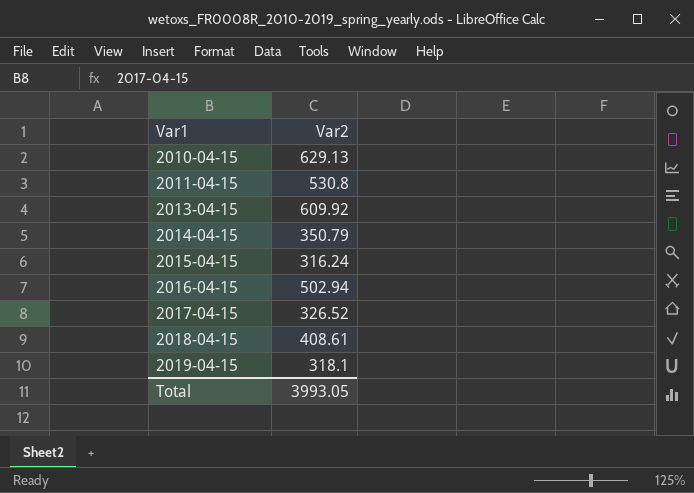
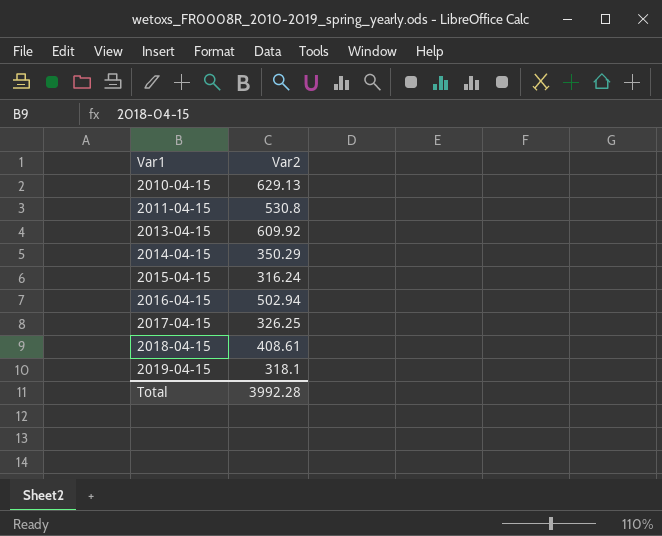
2014-04-15 | Var2: 350.79 -> 350.29
2017-04-15 | Var2: 326.52 -> 326.25
Total | Var2: 3993.05 -> 3992.28

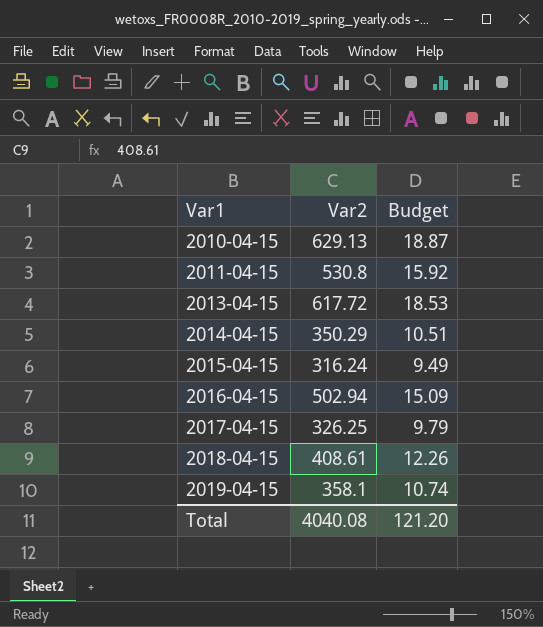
column Budget | formula: none -> [Var2] * 0.03
2013-04-15 | Var2: 609.92 -> 617.72
2019-04-15 | Var2: 318.1 -> 358.1
Total | Var2: 3992.28 -> 4040.08

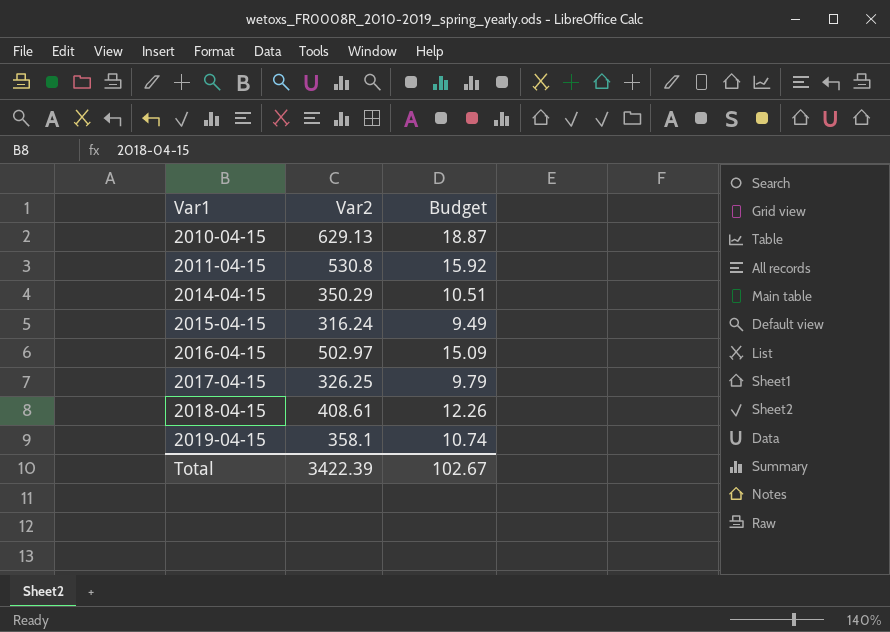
row 2013-04-15: 617.72 | 18.53 -> none
2016-04-15 | Var2: 502.94 -> 502.97
Total | Var2: 4040.08 -> 3422.39
Total | Budget: 121.20 -> 102.67

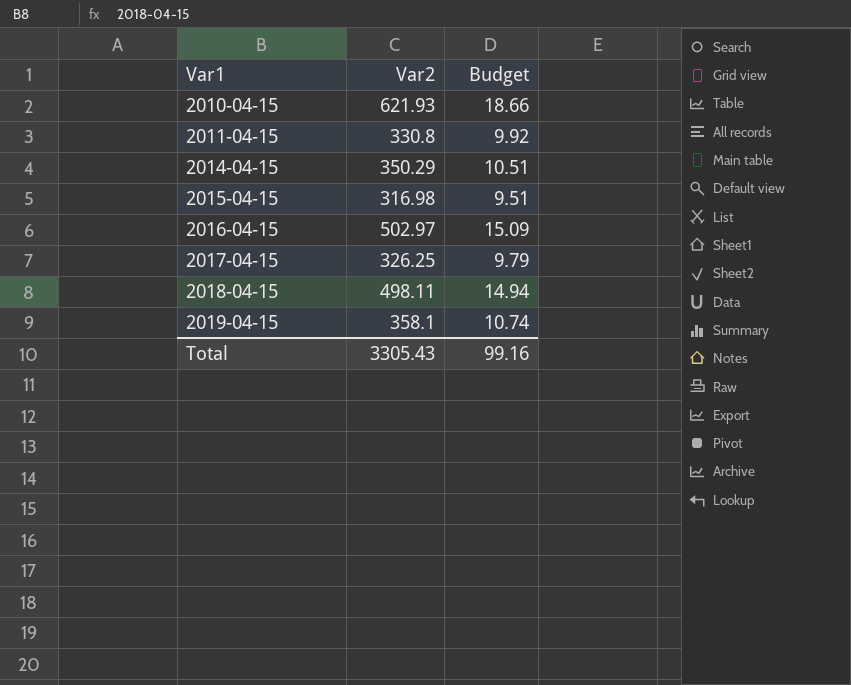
2010-04-15 | Var2: 629.13 -> 621.93
2010-04-15 | Budget: 18.87 -> 18.66
2011-04-15 | Var2: 530.8 -> 330.8
2011-04-15 | Budget: 15.92 -> 9.92
2015-04-15 | Var2: 316.24 -> 316.98
2015-04-15 | Budget: 9.49 -> 9.51
2018-04-15 | Var2: 408.61 -> 498.11
2018-04-15 | Budget: 12.26 -> 14.94
Total | Var2: 3422.39 -> 3305.43
Total | Budget: 102.67 -> 99.16

